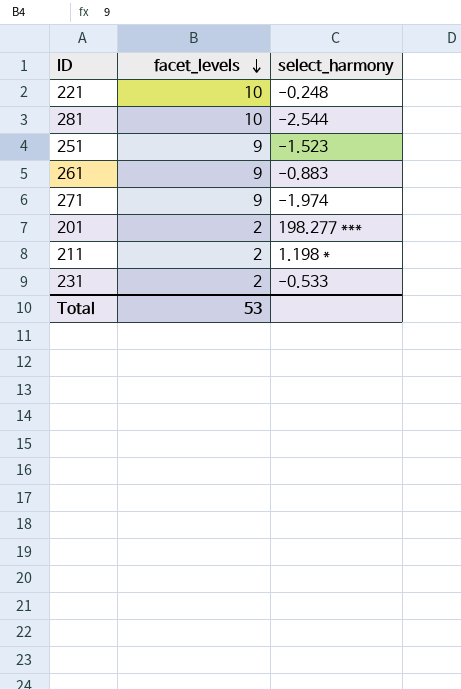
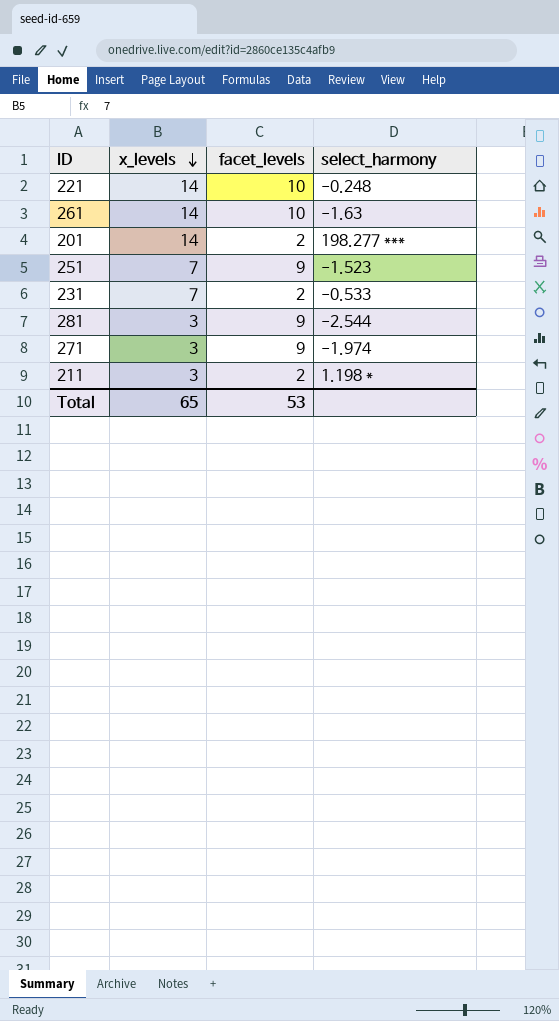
row order: facet_levels descending -> x_levels descending
column x_levels | position: none -> 2
261 | facet_levels: 9 -> 10
261 | select_harmony: -0.883 -> -1.63
281 | facet_levels: 10 -> 9

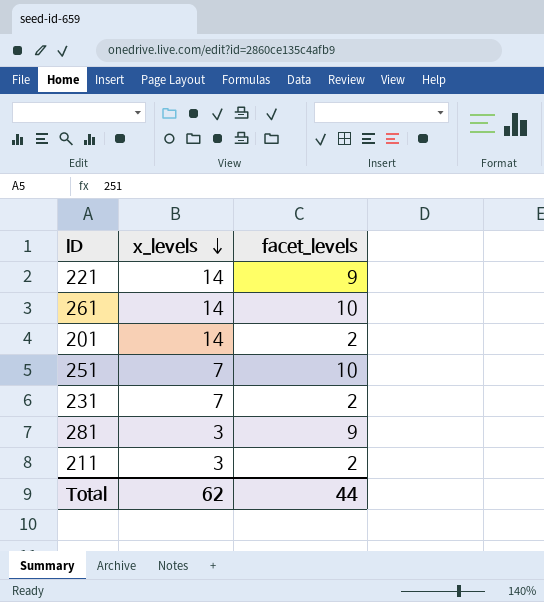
column select_harmony | position: 4 -> none
row 271: 3 | 9 | -1.974 -> none
221 | facet_levels: 10 -> 9
251 | facet_levels: 9 -> 10
Total | x_levels: 65 -> 62
Total | facet_levels: 53 -> 44

